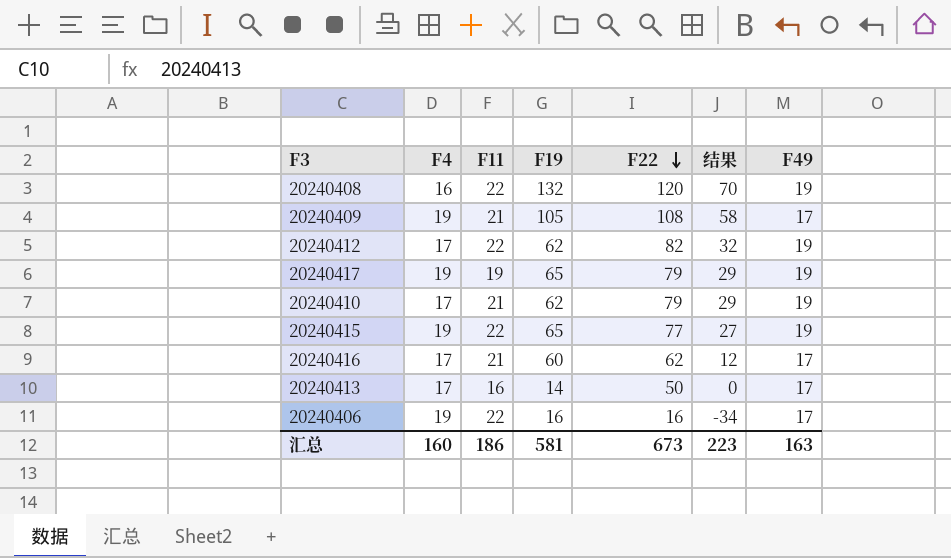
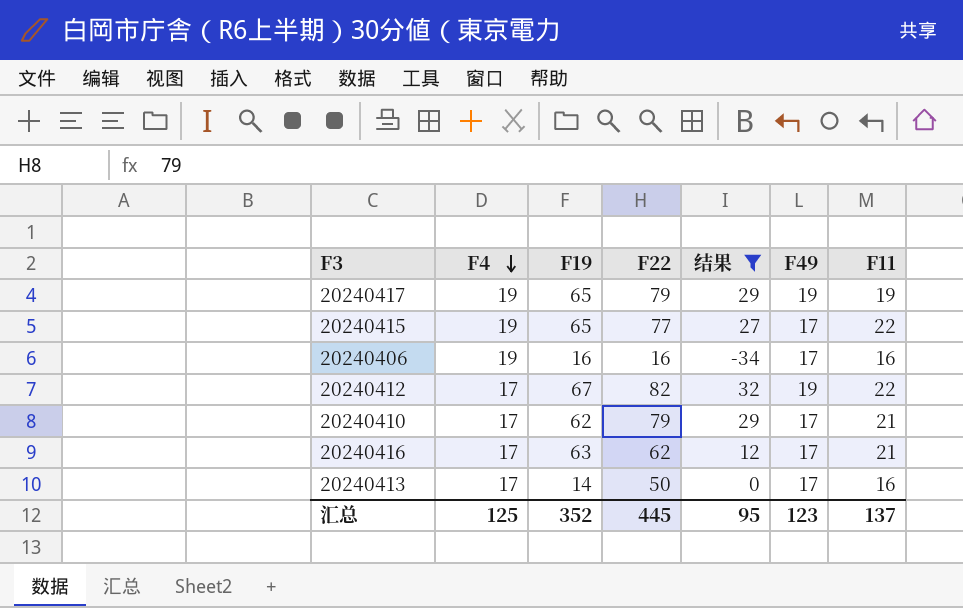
filter: none -> 结果 <= 32
row order: F22 descending -> F4 descending
column F11 | position: 3 -> 7
20240415 | F49: 19 -> 17
20240406 | F11: 22 -> 16
20240412 | F19: 62 -> 67
20240410 | F49: 19 -> 17
20240416 | F19: 60 -> 63
汇总 | F4: 160 -> 125
汇总 | F19: 581 -> 352
汇总 | F22: 673 -> 445
汇总 | 结果: 223 -> 95
汇总 | F49: 163 -> 123
汇总 | F11: 186 -> 137

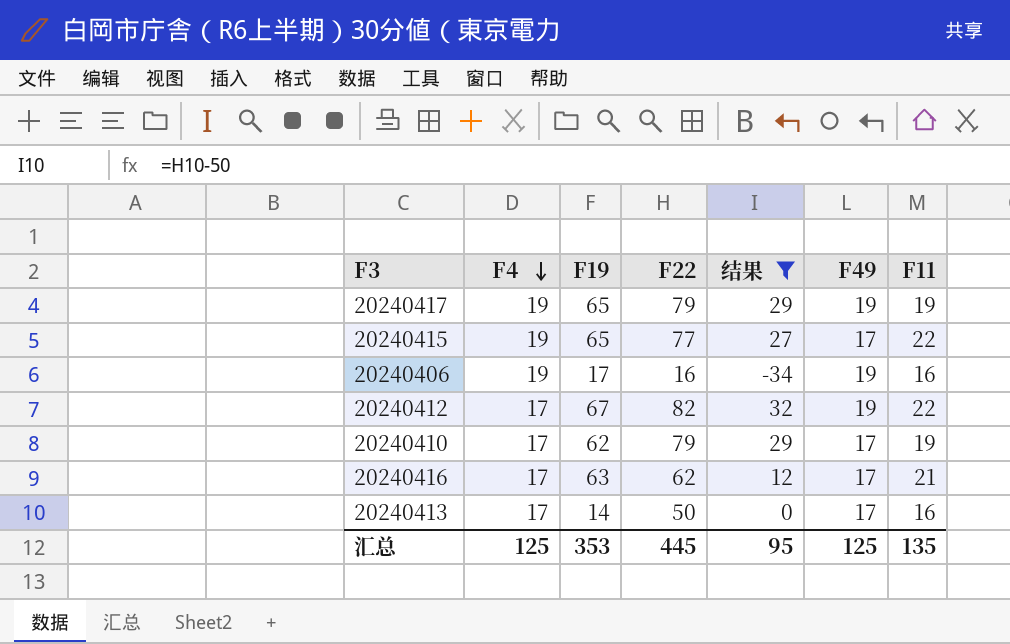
20240406 | F19: 16 -> 17
20240406 | F49: 17 -> 19
20240410 | F11: 21 -> 19
汇总 | F19: 352 -> 353
汇总 | F49: 123 -> 125
汇总 | F11: 137 -> 135

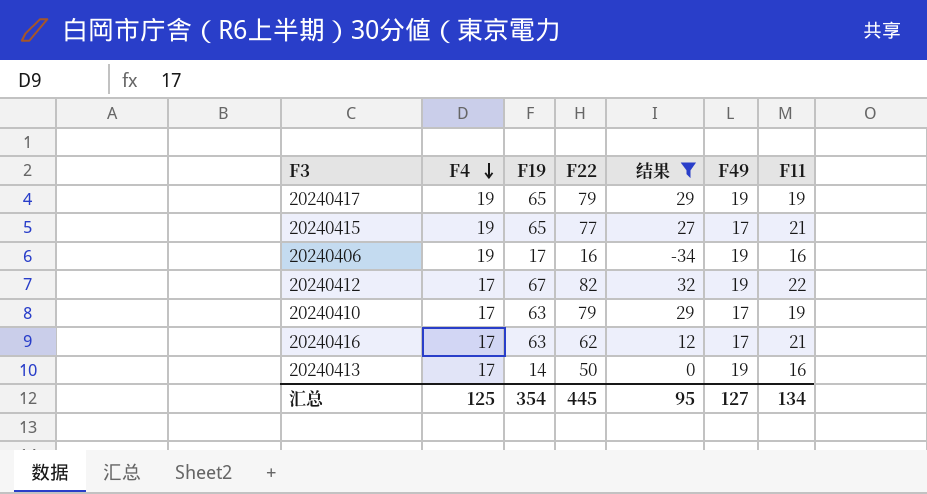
20240415 | F11: 22 -> 21
20240410 | F19: 62 -> 63
20240413 | F49: 17 -> 19
汇总 | F19: 353 -> 354
汇总 | F49: 125 -> 127
汇总 | F11: 135 -> 134

